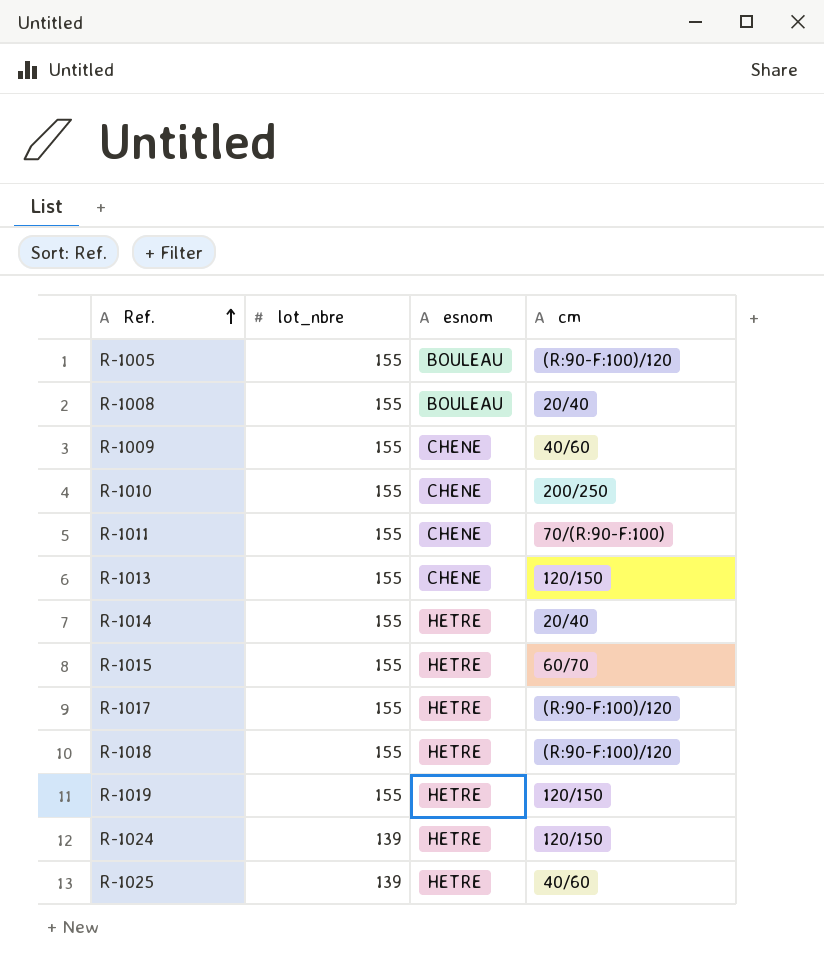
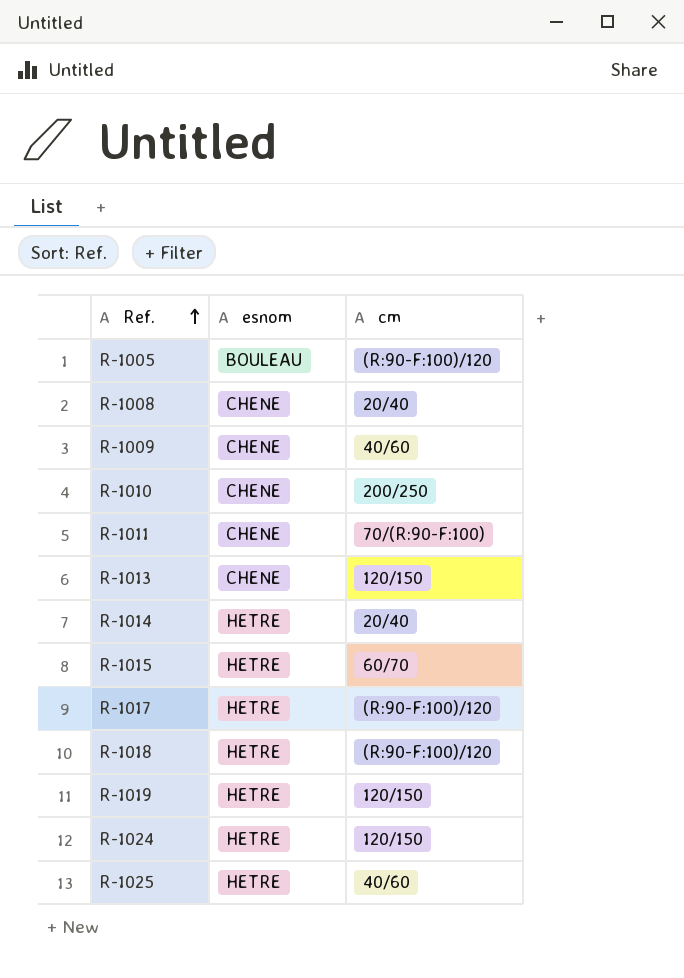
column lot_nbre | position: 2 -> none
R-1008 | esnom: BOULEAU -> CHENE

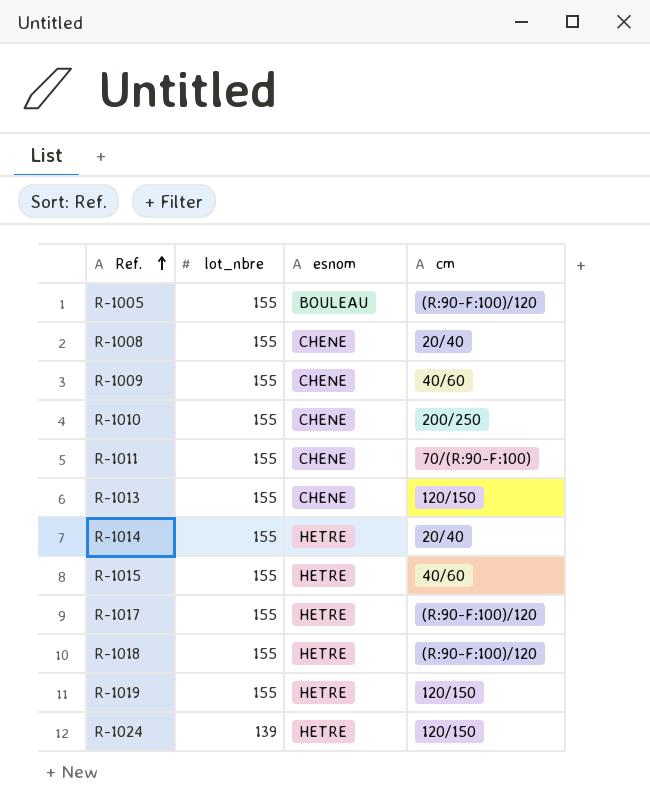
column lot_nbre | position: none -> 2
row R-1025: HETRE | 40/60 -> none
R-1015 | cm: 60/70 -> 40/60

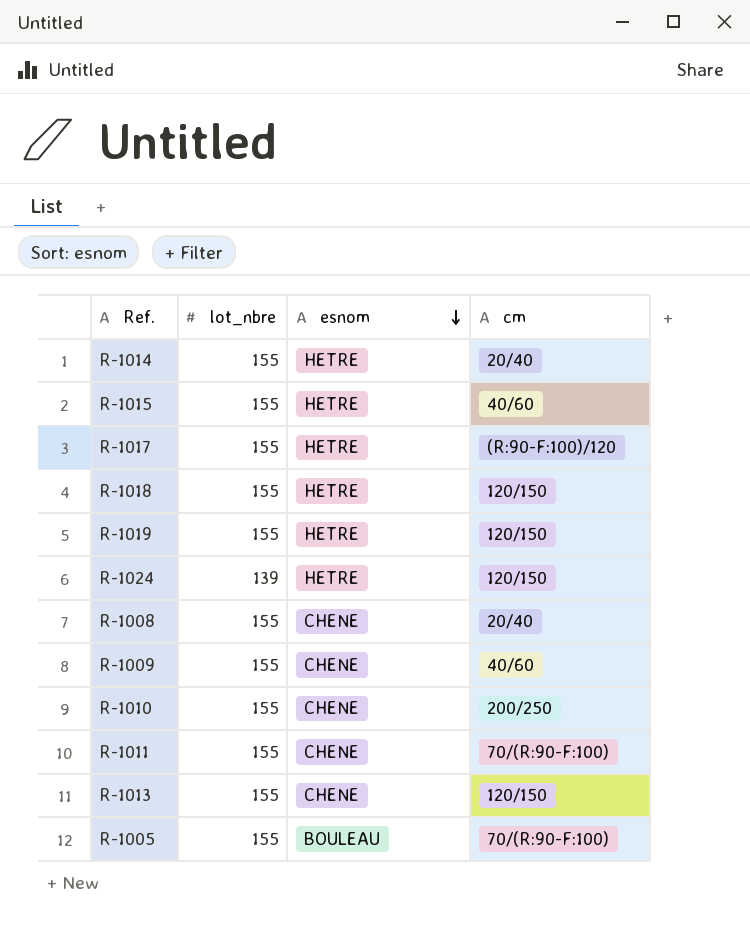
row order: Ref. ascending -> esnom descending
R-1018 | cm: (R:90-F:100)/120 -> 120/150
R-1005 | cm: (R:90-F:100)/120 -> 70/(R:90-F:100)

